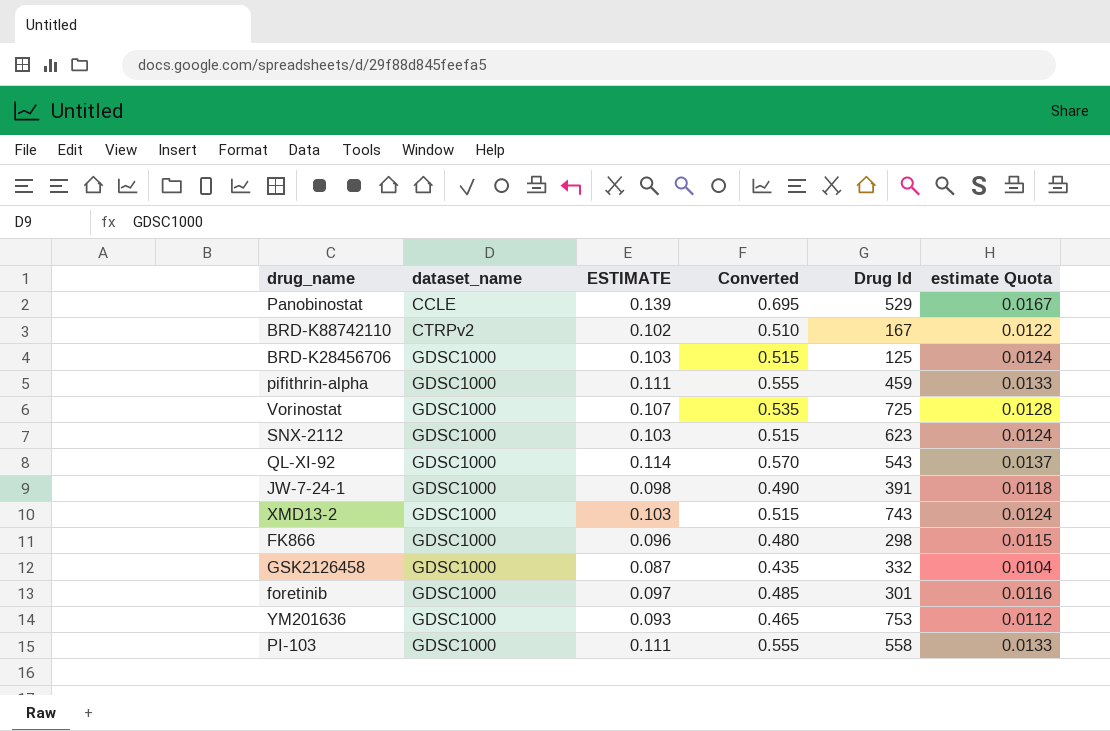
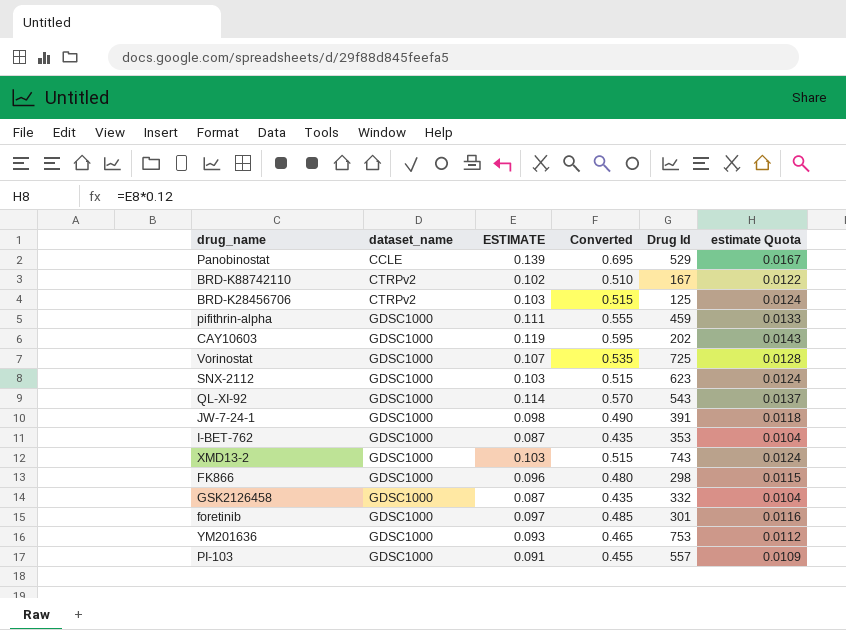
BRD-K28456706 | dataset_name: GDSC1000 -> CTRPv2
row CAY10603: none -> GDSC1000 | 0.119 | 0.595 | 202 | 0.0143
row I-BET-762: none -> GDSC1000 | 0.087 | 0.435 | 353 | 0.0104
PI-103 | ESTIMATE: 0.111 -> 0.091
PI-103 | Converted: 0.555 -> 0.455
PI-103 | Drug Id: 558 -> 557
PI-103 | estimate Quota: 0.0133 -> 0.0109

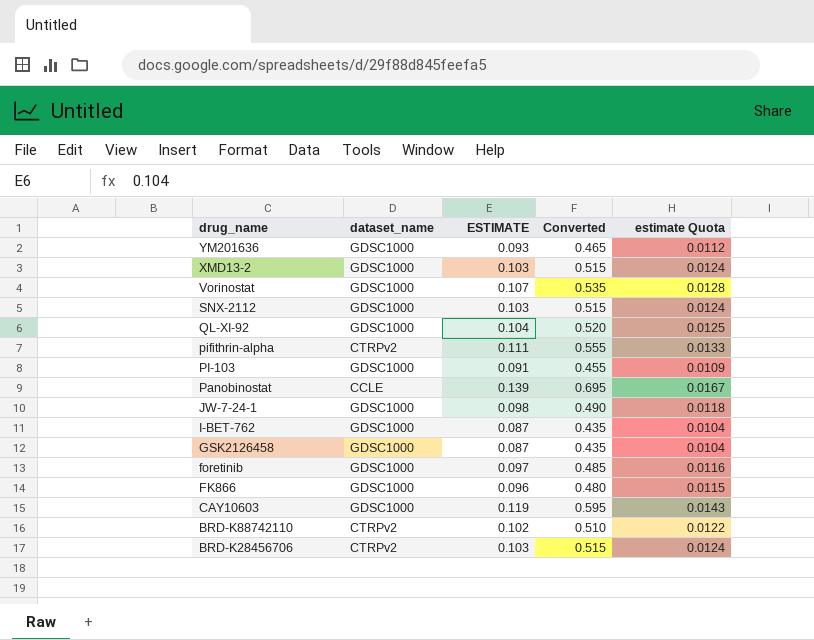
row order: dataset_name ascending -> drug_name descending
column Drug Id | position: 5 -> none
QL-XI-92 | ESTIMATE: 0.114 -> 0.104
QL-XI-92 | Converted: 0.570 -> 0.520
QL-XI-92 | estimate Quota: 0.0137 -> 0.0125
pifithrin-alpha | dataset_name: GDSC1000 -> CTRPv2

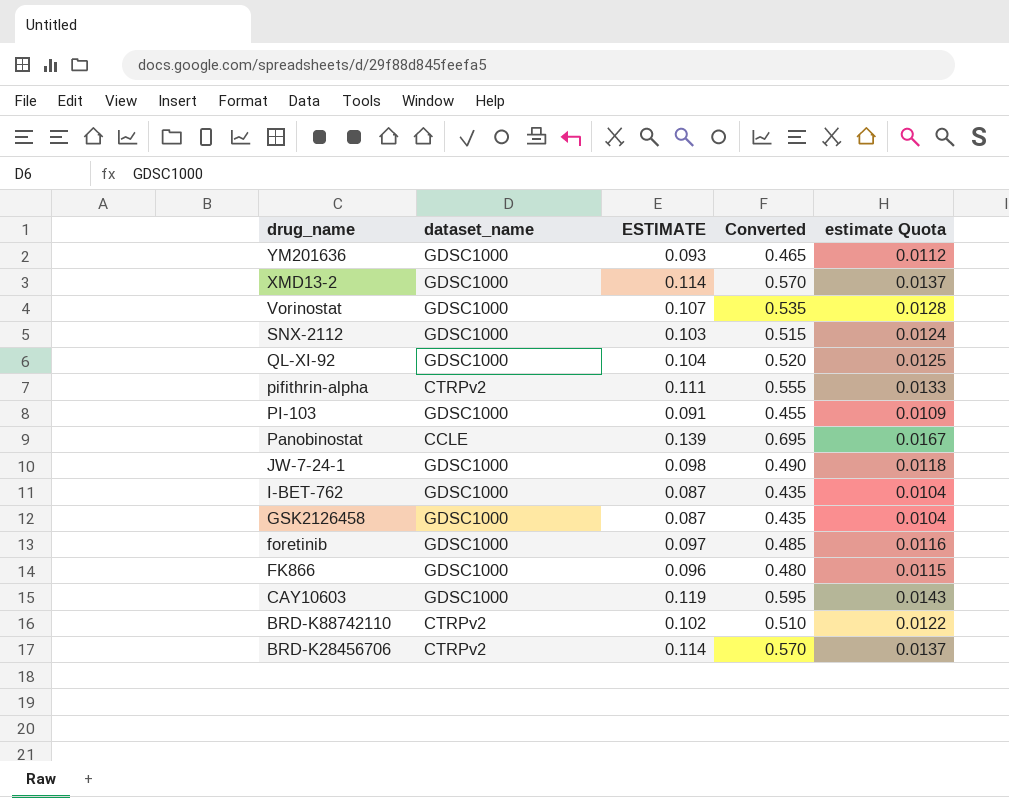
XMD13-2 | ESTIMATE: 0.103 -> 0.114
XMD13-2 | Converted: 0.515 -> 0.570
XMD13-2 | estimate Quota: 0.0124 -> 0.0137
BRD-K28456706 | ESTIMATE: 0.103 -> 0.114
BRD-K28456706 | Converted: 0.515 -> 0.570
BRD-K28456706 | estimate Quota: 0.0124 -> 0.0137

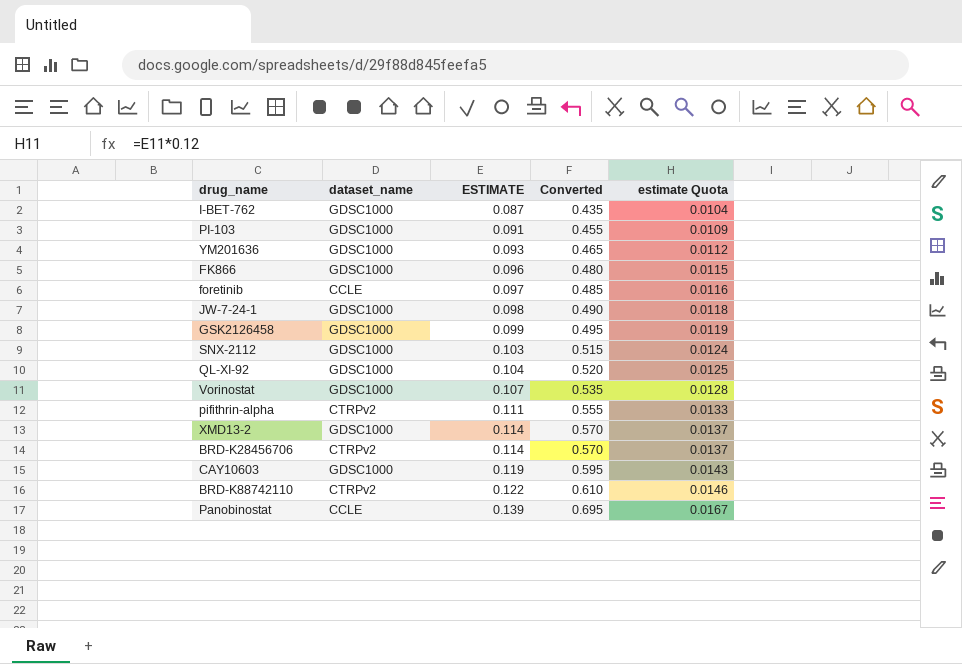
row order: drug_name descending -> ESTIMATE ascending
foretinib | dataset_name: GDSC1000 -> CCLE
GSK2126458 | ESTIMATE: 0.087 -> 0.099
GSK2126458 | Converted: 0.435 -> 0.495
GSK2126458 | estimate Quota: 0.0104 -> 0.0119
BRD-K88742110 | ESTIMATE: 0.102 -> 0.122
BRD-K88742110 | Converted: 0.510 -> 0.610
BRD-K88742110 | estimate Quota: 0.0122 -> 0.0146

